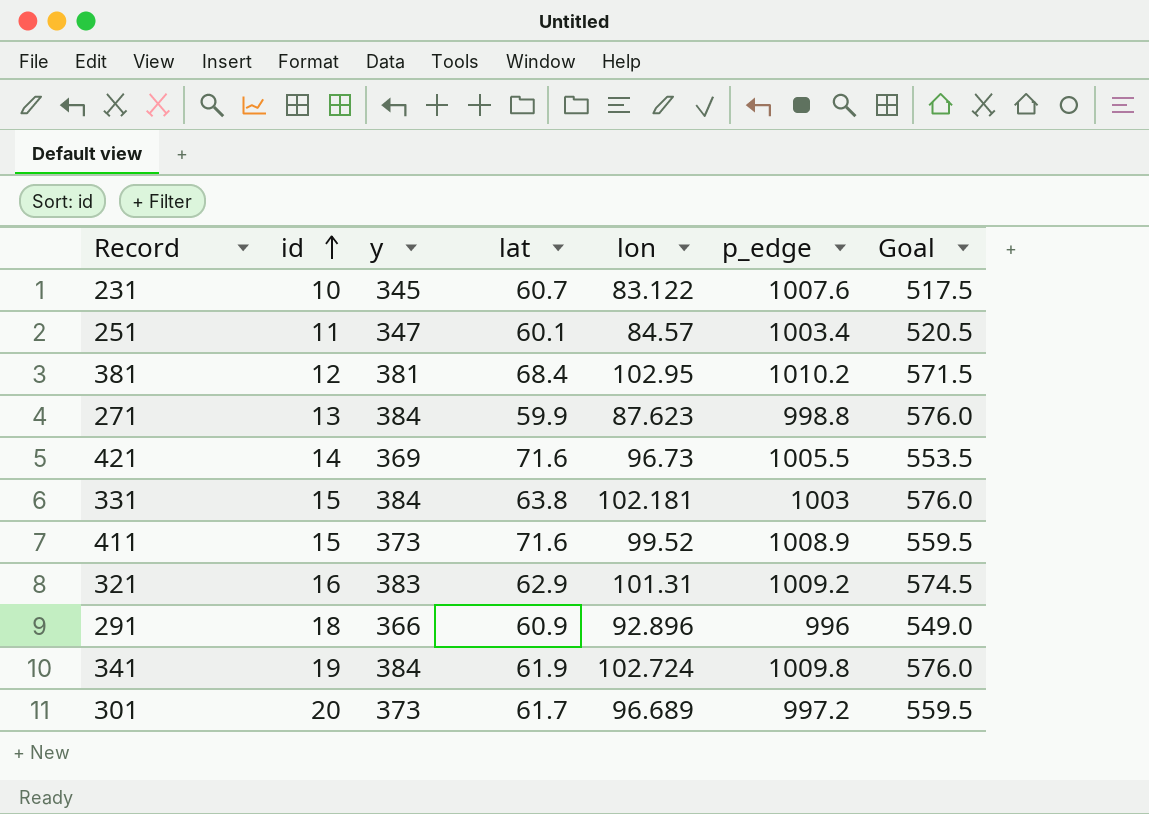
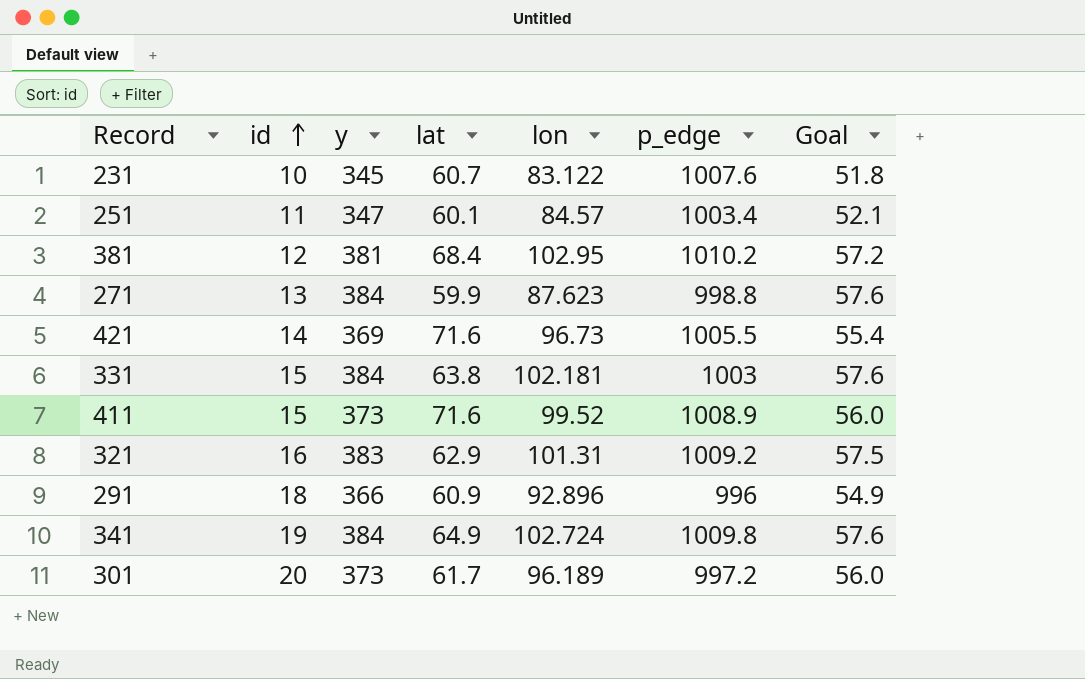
column Goal | formula: [y] * 1.5 -> [y] * 0.15
341 | lat: 61.9 -> 64.9
301 | lon: 96.689 -> 96.189

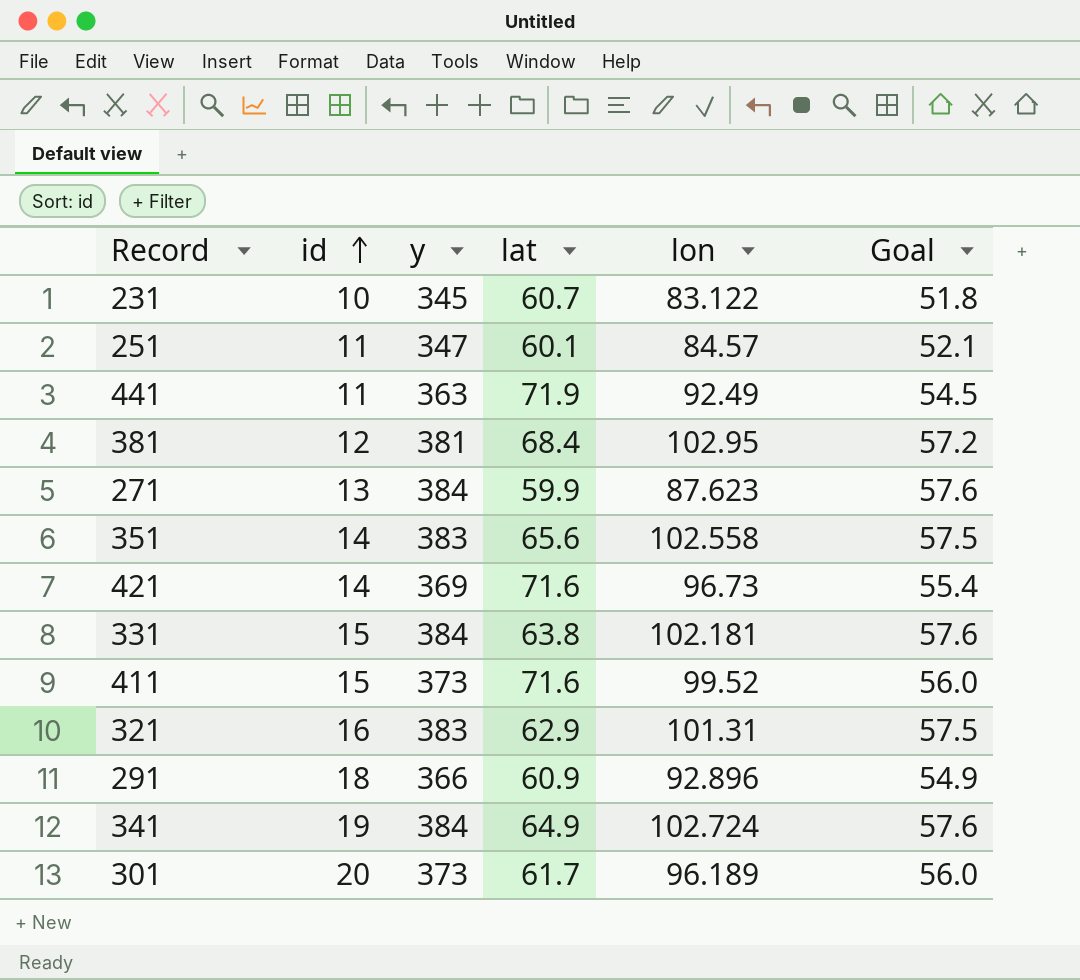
column p_edge | position: 6 -> none
row 441: none -> 11 | 363 | 71.9 | 92.49 | 54.5
row 351: none -> 14 | 383 | 65.6 | 102.558 | 57.5

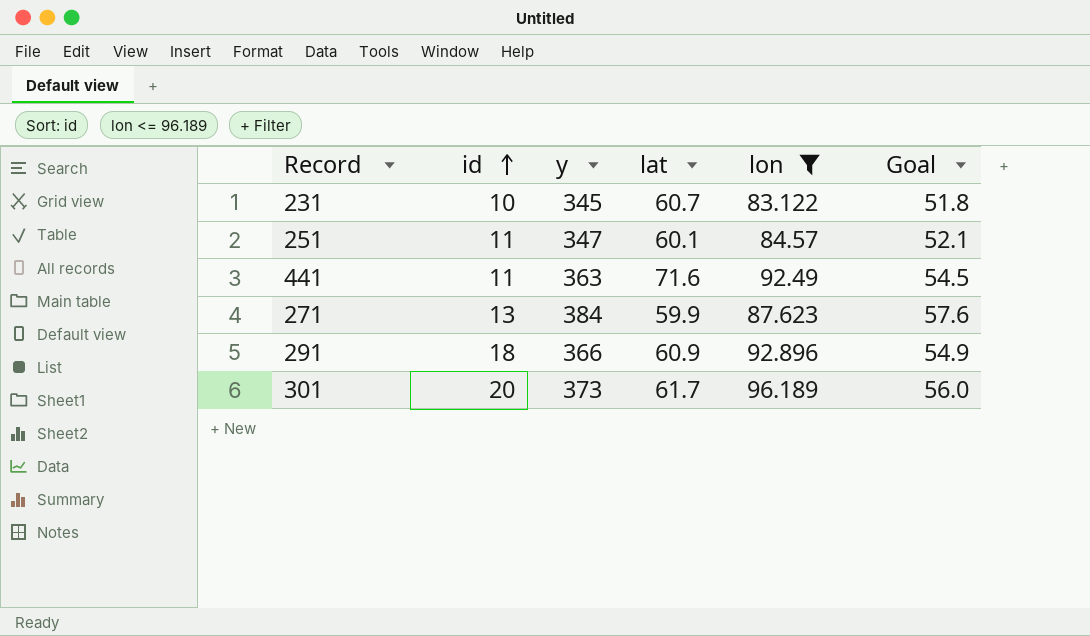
filter: none -> lon <= 96.189
441 | lat: 71.9 -> 71.6

